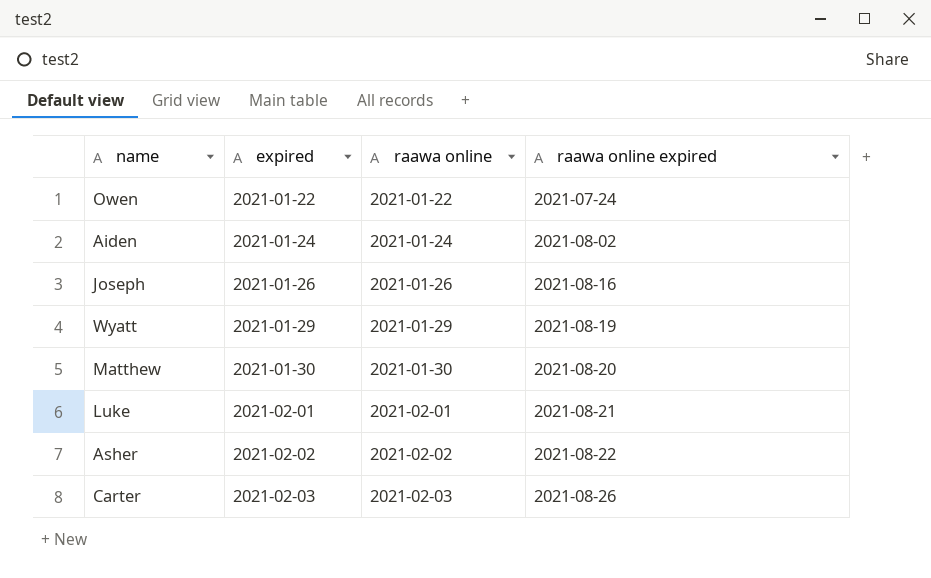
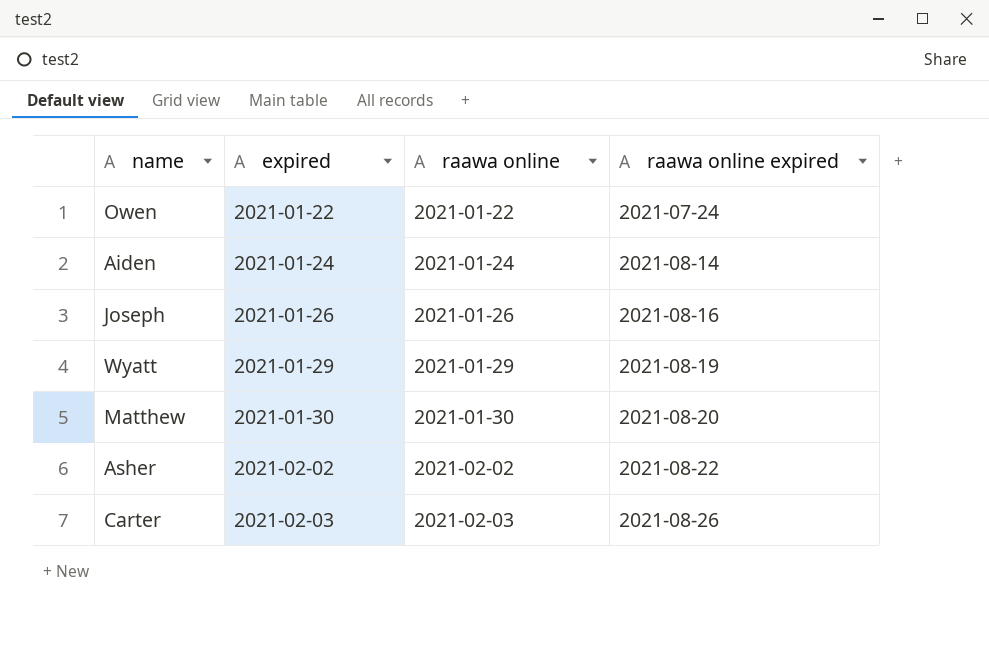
row Luke: 2021-02-01 | 2021-02-01 | 2021-08-21 -> none
Aiden | raawa online expired: 2021-08-02 -> 2021-08-14

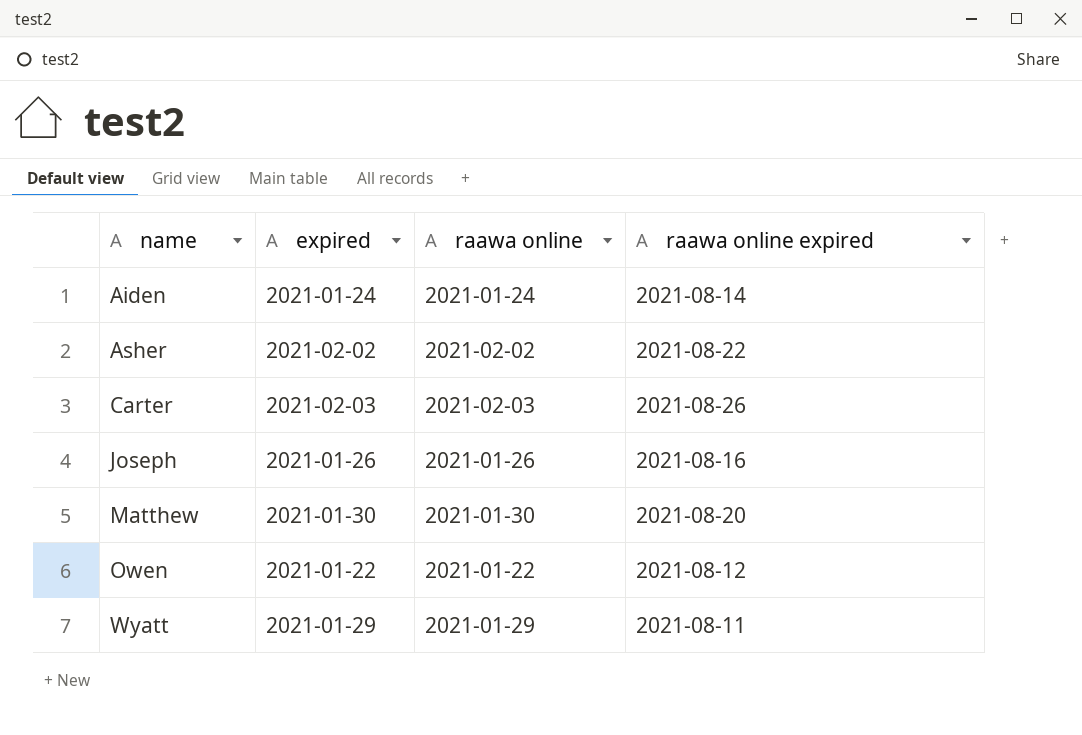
row order: expired ascending -> name ascending
Owen | raawa online expired: 2021-07-24 -> 2021-08-12
Wyatt | raawa online expired: 2021-08-19 -> 2021-08-11

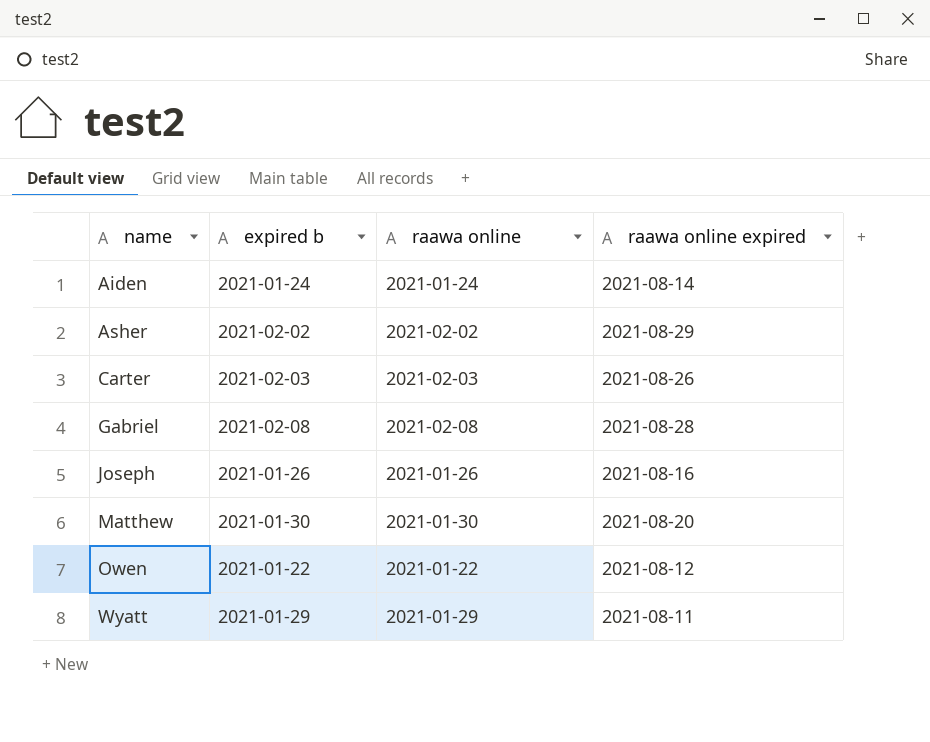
column name: expired -> expired b
Asher | raawa online expired: 2021-08-22 -> 2021-08-29
row Gabriel: none -> 2021-02-08 | 2021-02-08 | 2021-08-28

